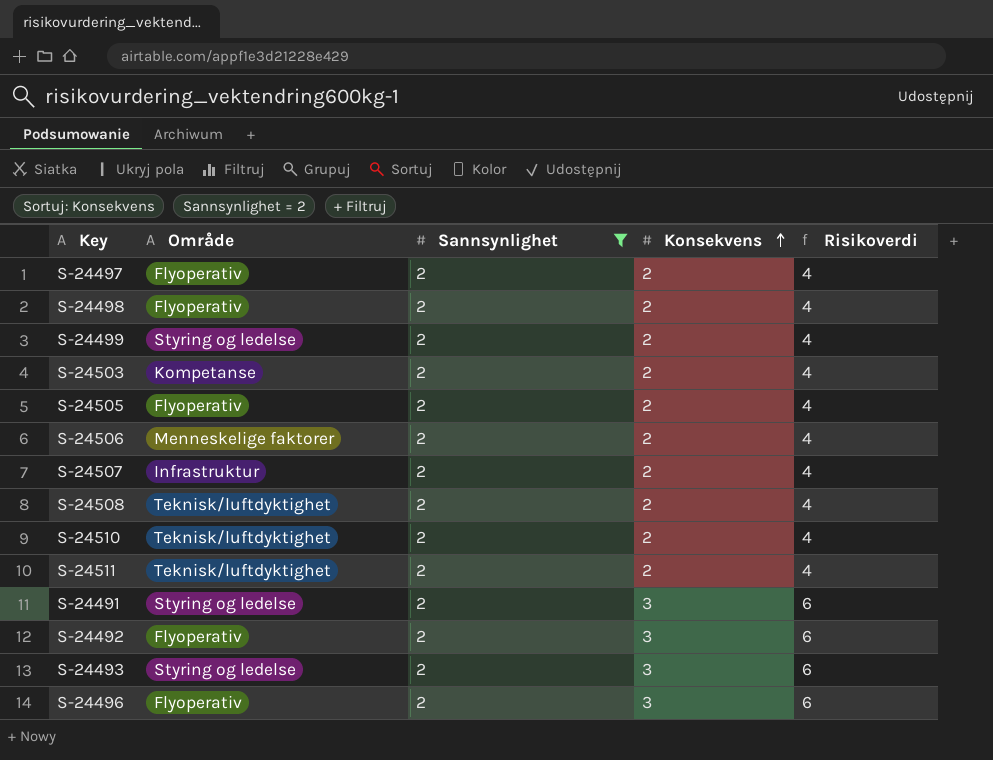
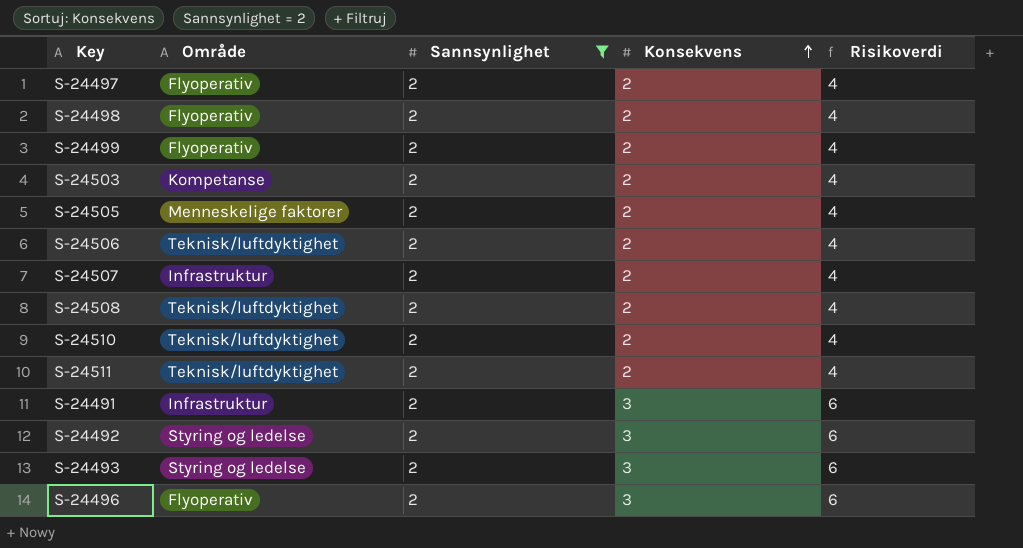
S-24499 | Område: Styring og ledelse -> Flyoperativ
S-24505 | Område: Flyoperativ -> Menneskelige faktorer
S-24506 | Område: Menneskelige faktorer -> Teknisk/luftdyktighet
S-24491 | Område: Styring og ledelse -> Infrastruktur
S-24492 | Område: Flyoperativ -> Styring og ledelse

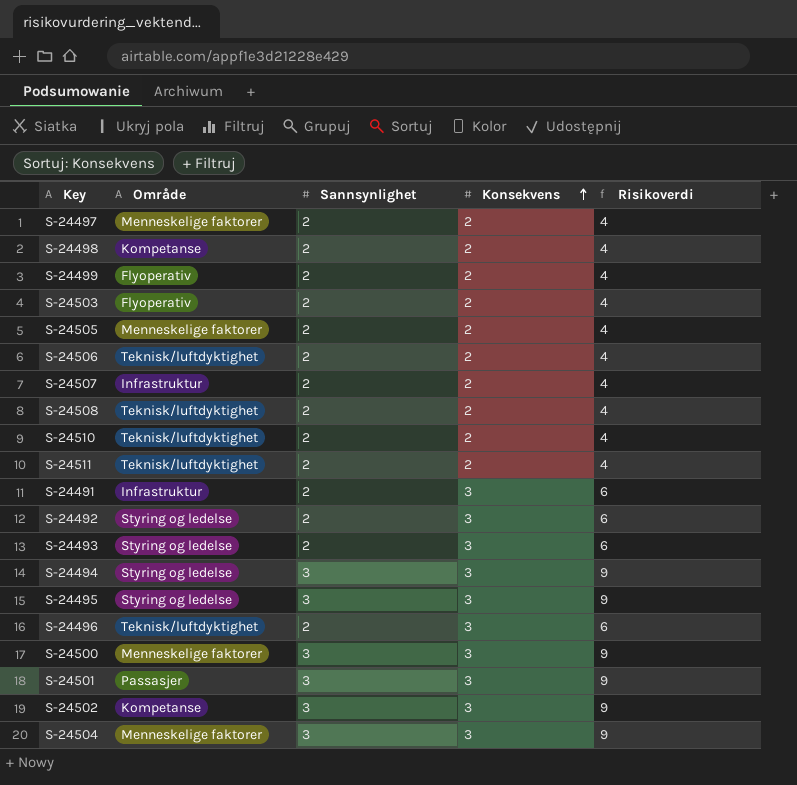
filter: Sannsynlighet = 2 -> none
S-24497 | Område: Flyoperativ -> Menneskelige faktorer
S-24498 | Område: Flyoperativ -> Kompetanse
S-24503 | Område: Kompetanse -> Flyoperativ
S-24496 | Område: Flyoperativ -> Teknisk/luftdyktighet

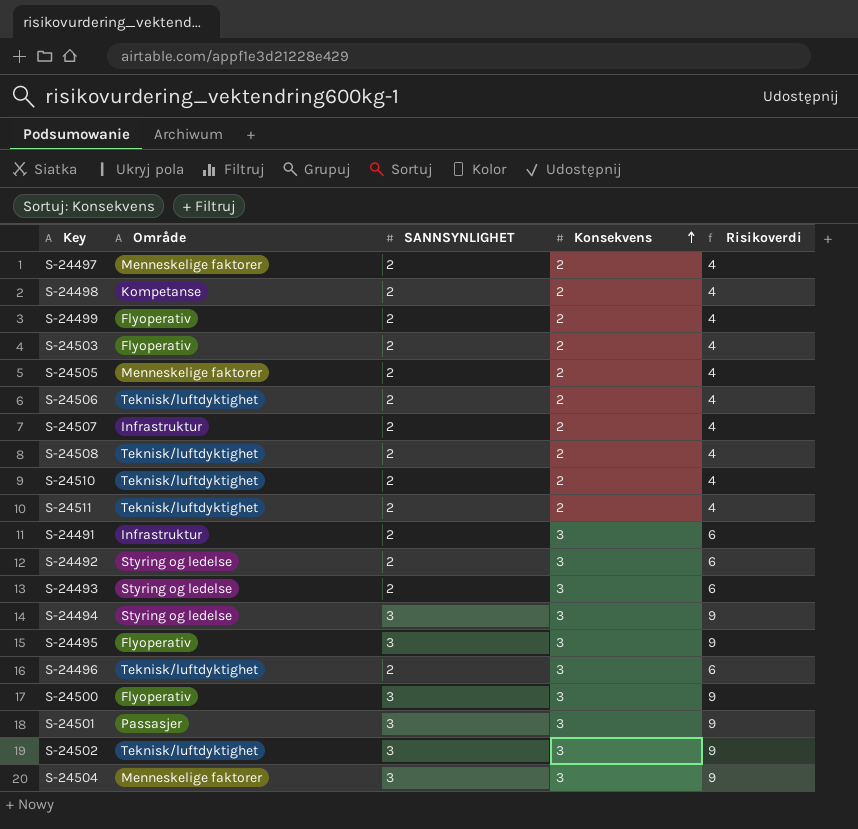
column name: Sannsynlighet -> SANNSYNLIGHET
S-24495 | Område: Styring og ledelse -> Flyoperativ
S-24500 | Område: Menneskelige faktorer -> Flyoperativ
S-24502 | Område: Kompetanse -> Teknisk/luftdyktighet

